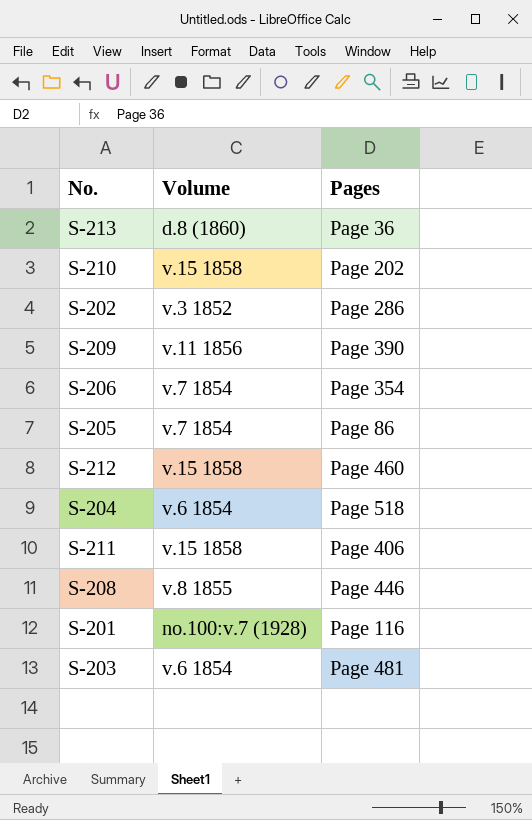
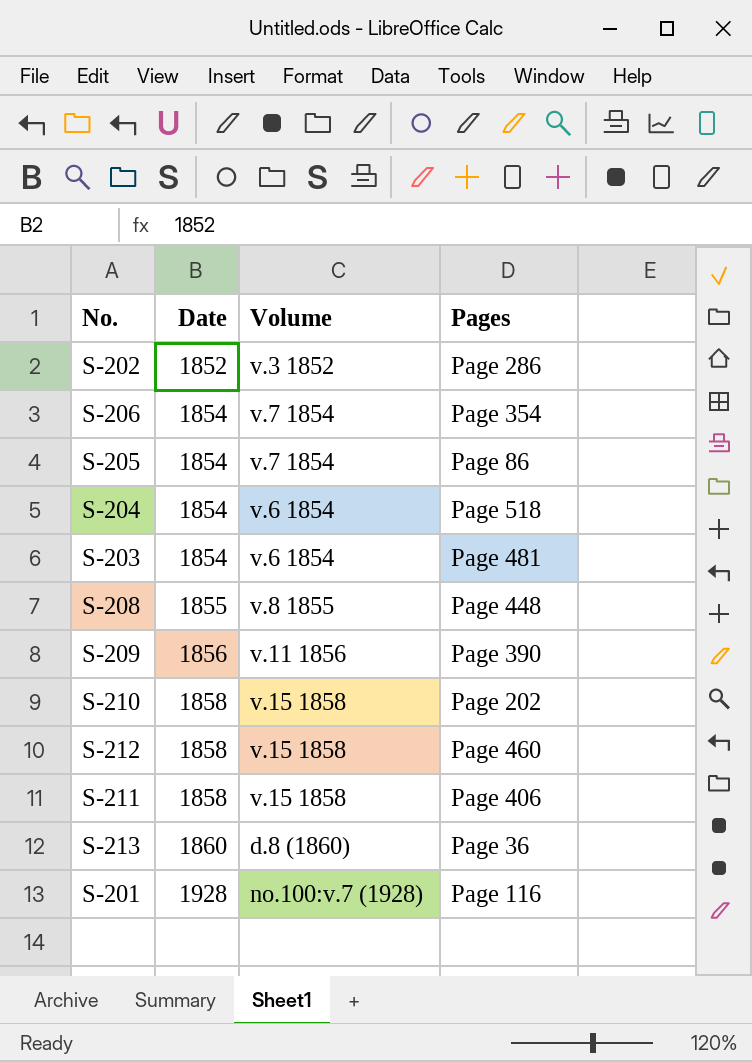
row order: none -> Date ascending
column Date | position: none -> 2
S-208 | Pages: Page 446 -> Page 448

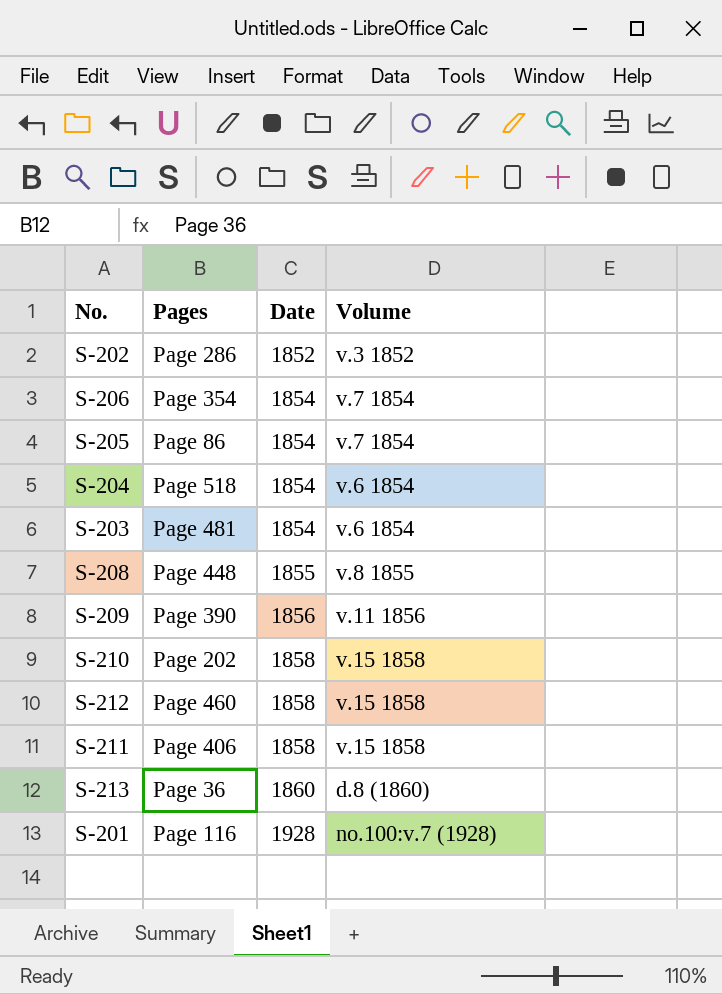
column Pages | position: 4 -> 2

